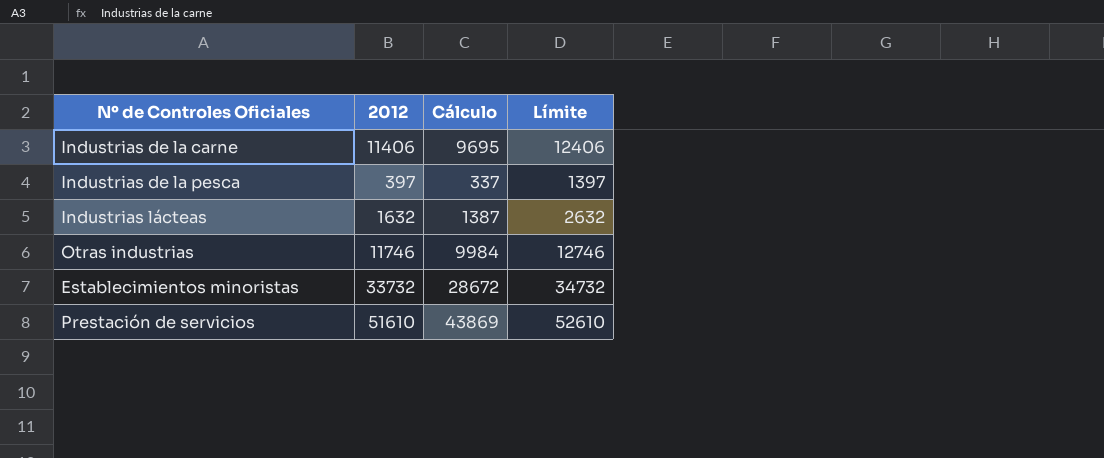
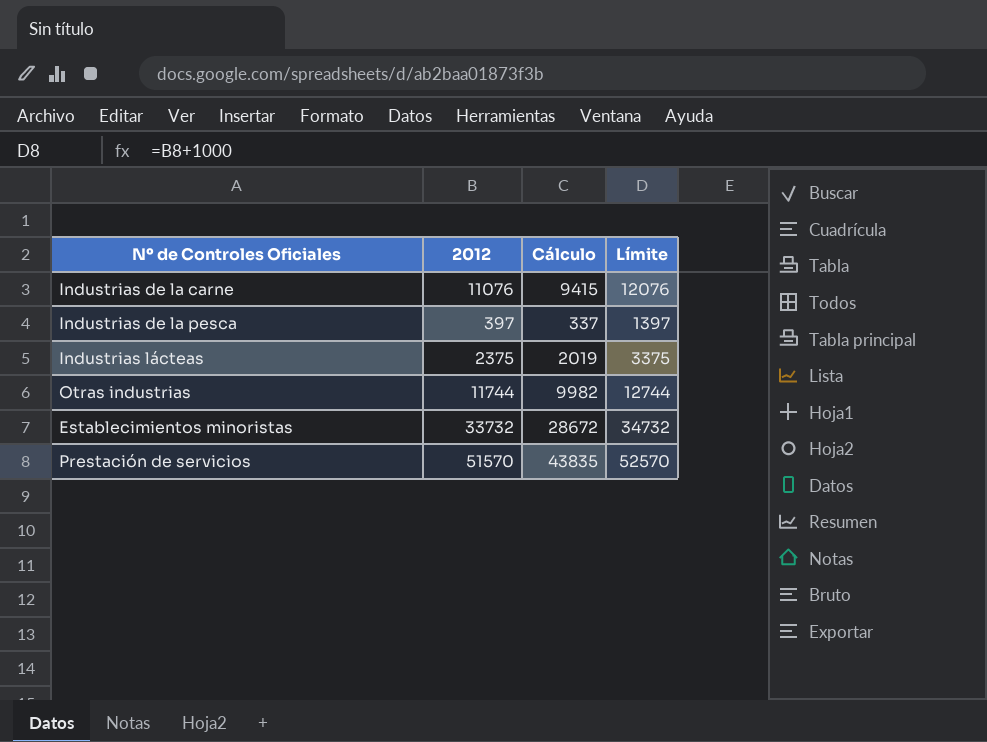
Industrias de la carne | 2012: 11406 -> 11076
Industrias de la carne | Cálculo: 9695 -> 9415
Industrias de la carne | Límite: 12406 -> 12076
Industrias lácteas | 2012: 1632 -> 2375
Industrias lácteas | Cálculo: 1387 -> 2019
Industrias lácteas | Límite: 2632 -> 3375
Otras industrias | 2012: 11746 -> 11744
Otras industrias | Cálculo: 9984 -> 9982
Otras industrias | Límite: 12746 -> 12744
Prestación de servicios | 2012: 51610 -> 51570
Prestación de servicios | Cálculo: 43869 -> 43835
Prestación de servicios | Límite: 52610 -> 52570

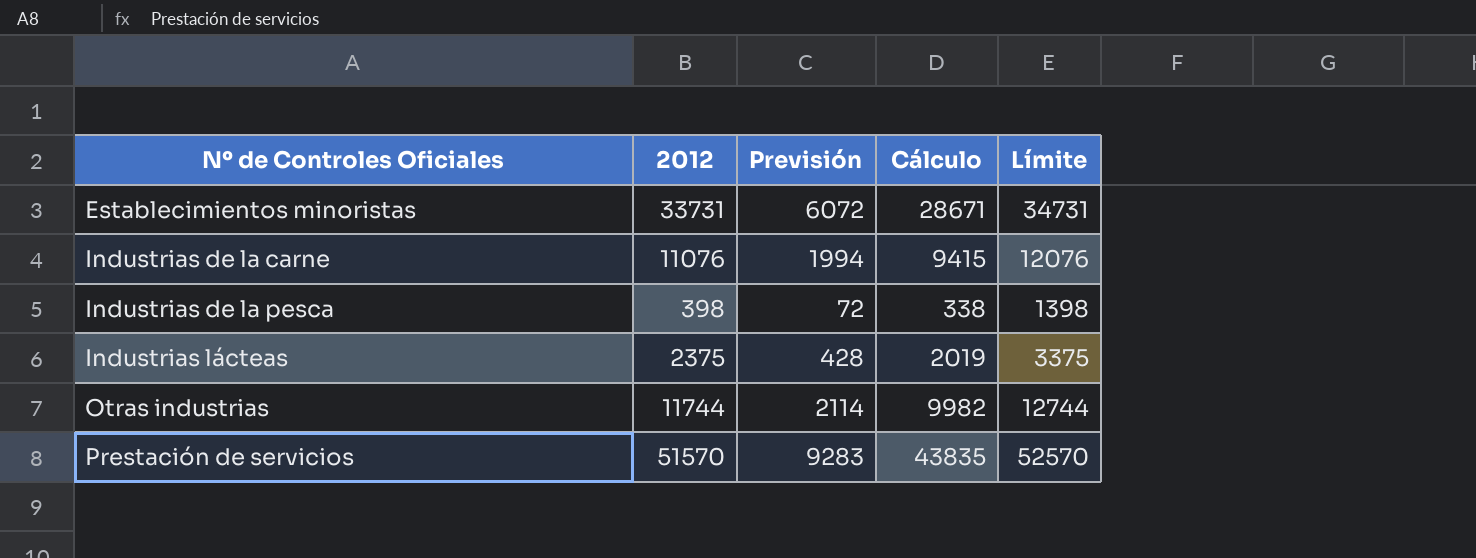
row order: none -> Nº de Controles Oficiales ascending
column Previsión | formula: none -> [2012] * 0,18
Establecimientos minoristas | 2012: 33732 -> 33731
Establecimientos minoristas | Cálculo: 28672 -> 28671
Establecimientos minoristas | Límite: 34732 -> 34731
Industrias de la pesca | 2012: 397 -> 398
Industrias de la pesca | Cálculo: 337 -> 338
Industrias de la pesca | Límite: 1397 -> 1398

